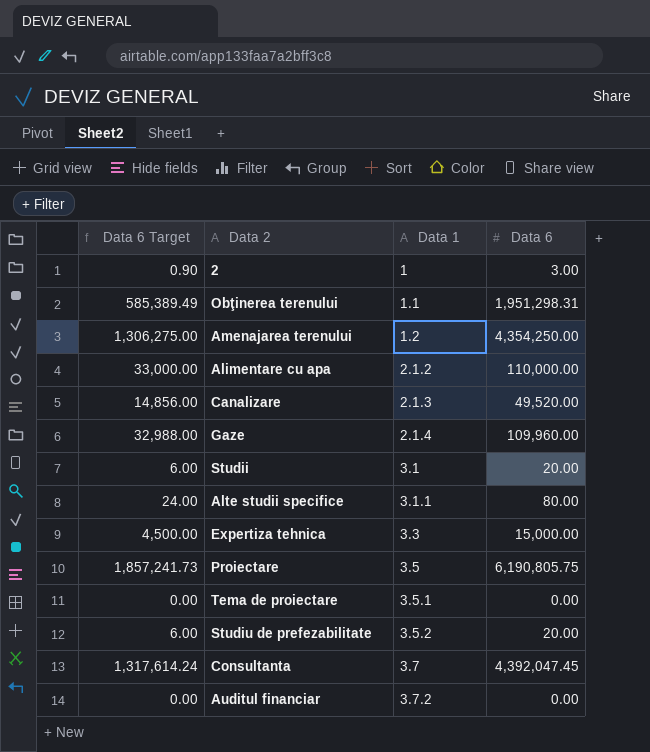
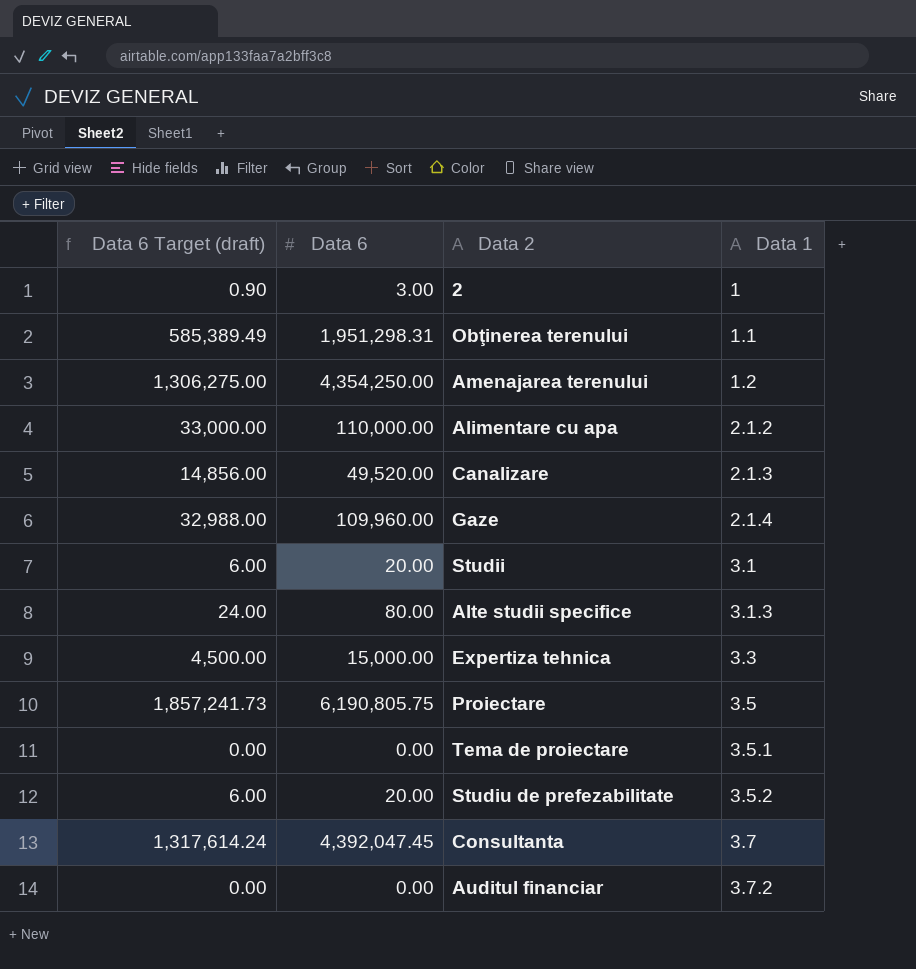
column name: Data 6 Target -> Data 6 Target (draft)
column Data 6 | position: 4 -> 2
Alte studii specifice | Data 1: 3.1.1 -> 3.1.3

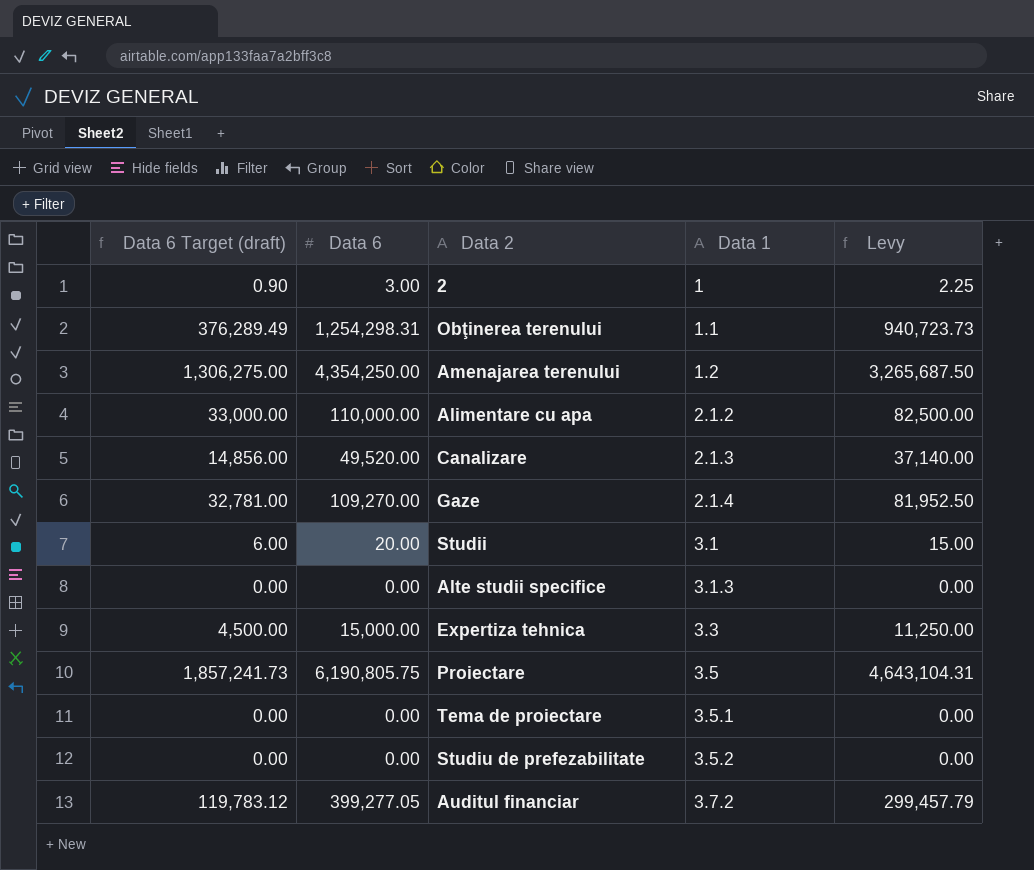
column Levy | formula: none -> [Data 6] * 0.75
row Consultanta: 1,317,614.24 | 4,392,047.45 | 3.7 -> none
Obţinerea terenului | Data 6 Target (draft): 585,389.49 -> 376,289.49
Obţinerea terenului | Data 6: 1,951,298.31 -> 1,254,298.31
Gaze | Data 6 Target (draft): 32,988.00 -> 32,781.00
Gaze | Data 6: 109,960.00 -> 109,270.00
Alte studii specifice | Data 6 Target (draft): 24.00 -> 0.00
Alte studii specifice | Data 6: 80.00 -> 0.00
Studiu de prefezabilitate | Data 6 Target (draft): 6.00 -> 0.00
Studiu de prefezabilitate | Data 6: 20.00 -> 0.00
Auditul financiar | Data 6 Target (draft): 0.00 -> 119,783.12
Auditul financiar | Data 6: 0.00 -> 399,277.05

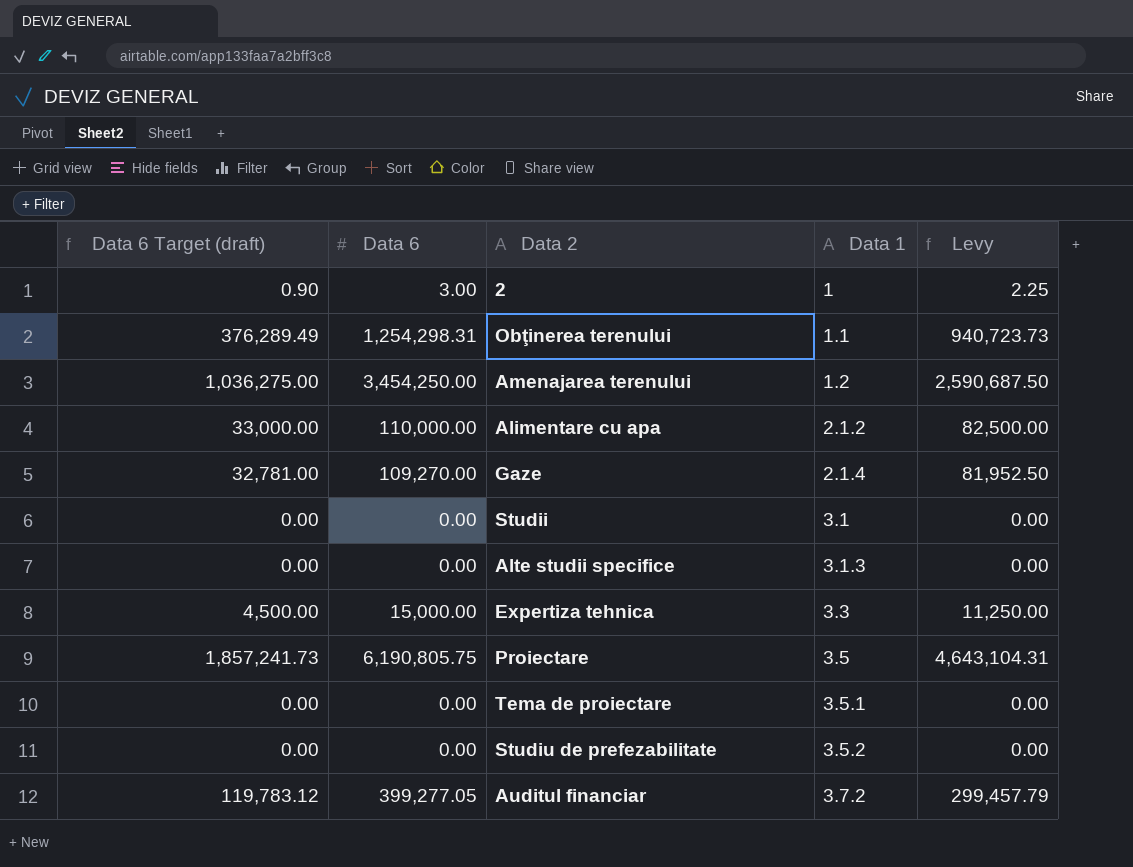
row Canalizare: 14,856.00 | 49,520.00 | 2.1.3 | 37,140.00 -> none
Amenajarea terenului | Data 6 Target (draft): 1,306,275.00 -> 1,036,275.00
Amenajarea terenului | Data 6: 4,354,250.00 -> 3,454,250.00
Amenajarea terenului | Levy: 3,265,687.50 -> 2,590,687.50
Studii | Data 6 Target (draft): 6.00 -> 0.00
Studii | Data 6: 20.00 -> 0.00
Studii | Levy: 15.00 -> 0.00

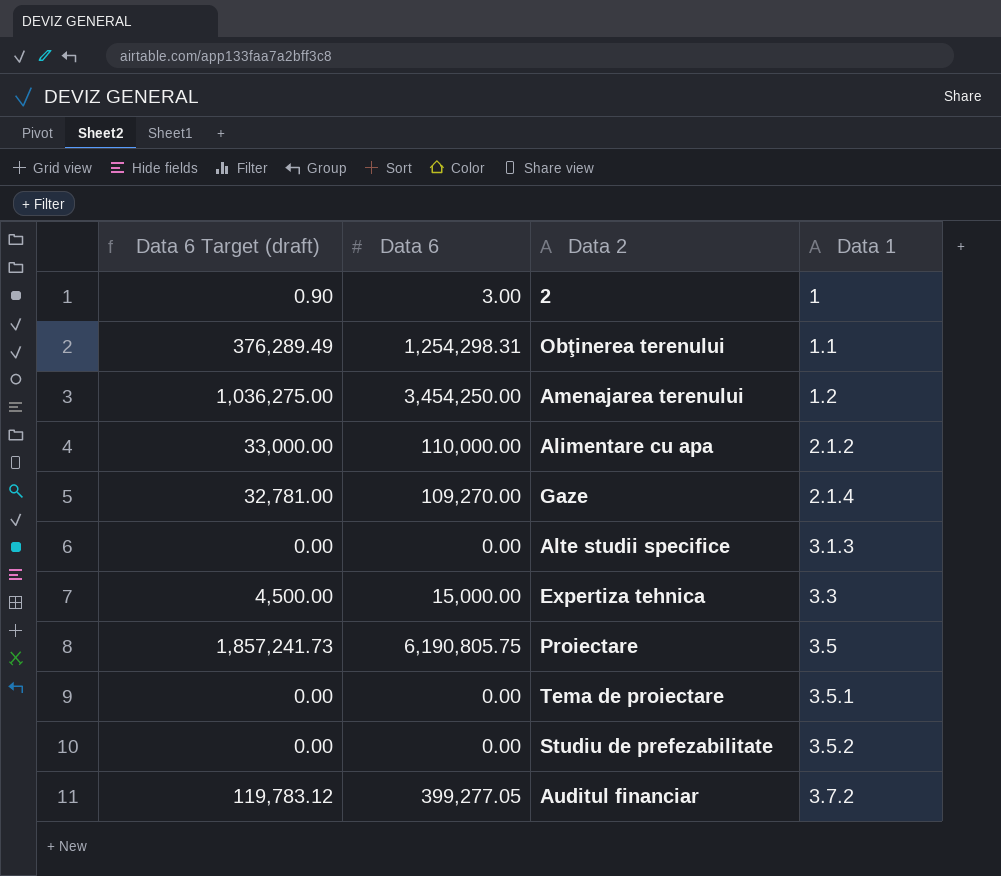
column Levy | formula: [Data 6] * 0.75 -> none
row Studii: 0.00 | 0.00 | 3.1 | 0.00 -> none

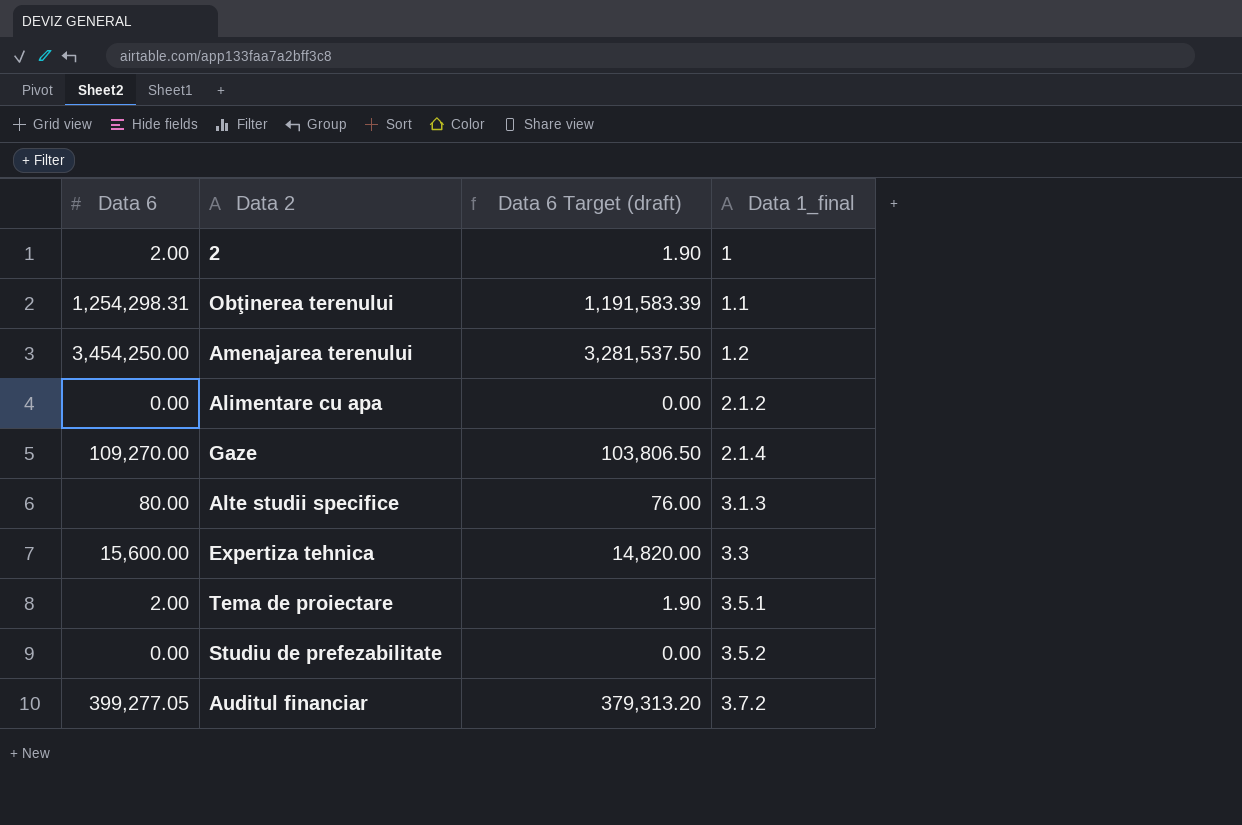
column Data 6 Target (draft) | formula: [Data 6] * 0.3 -> [Data 6] * 0.95
column Data 6 Target (draft) | position: 1 -> 3
column name: Data 1 -> Data 1_final
row Proiectare: 1,857,241.73 | 6,190,805.75 | 3.5 -> none
2 | Data 6: 3.00 -> 2.00
Alimentare cu apa | Data 6: 110,000.00 -> 0.00
Alte studii specifice | Data 6: 0.00 -> 80.00
Expertiza tehnica | Data 6: 15,000.00 -> 15,600.00
Tema de proiectare | Data 6: 0.00 -> 2.00

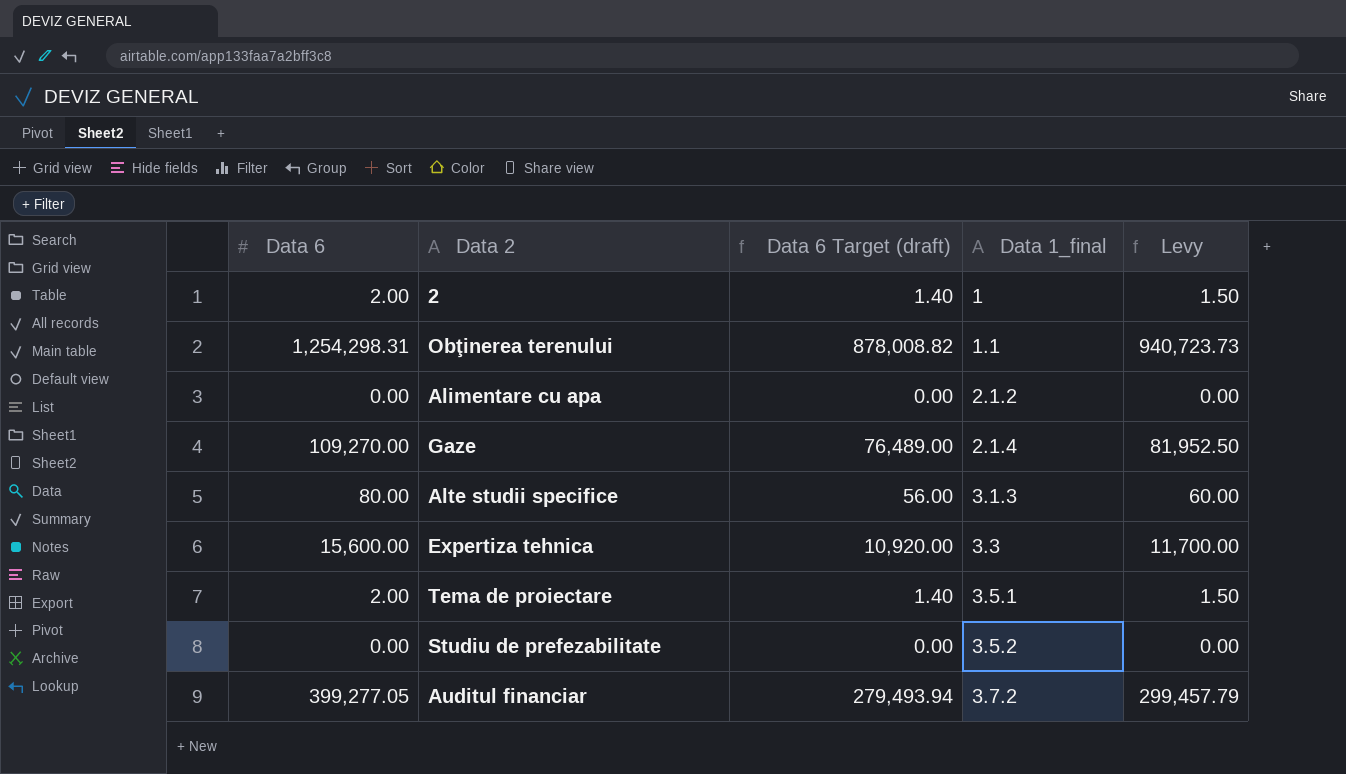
column Data 6 Target (draft) | formula: [Data 6] * 0.95 -> [Data 6] * 0.7
column Levy | formula: none -> [Data 6] * 0.75
row Amenajarea terenului: 3,454,250.00 | 3,281,537.50 | 1.2 -> none

